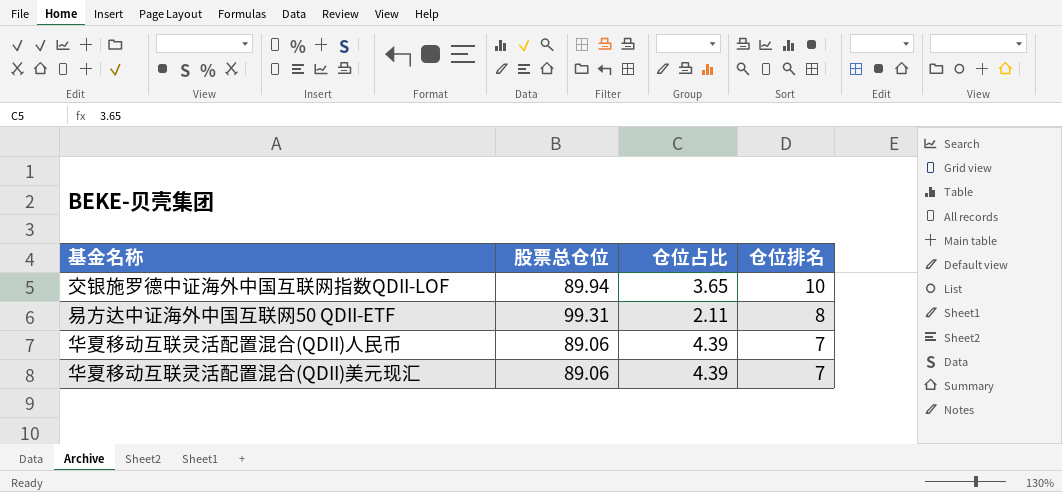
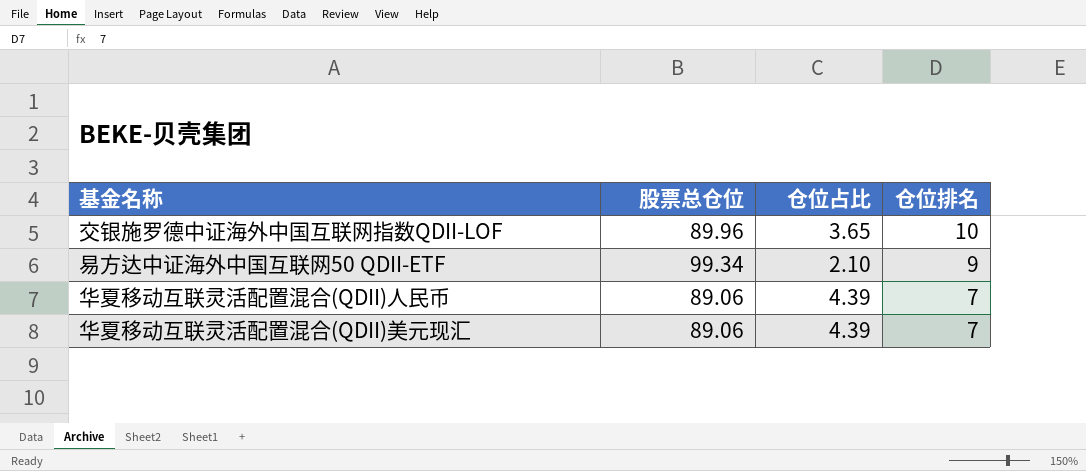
交银施罗德中证海外中国互联网指数QDII-LOF | 股票总仓位: 89.94 -> 89.96
易方达中证海外中国互联网50 QDII-ETF | 股票总仓位: 99.31 -> 99.34
易方达中证海外中国互联网50 QDII-ETF | 仓位占比: 2.11 -> 2.10
易方达中证海外中国互联网50 QDII-ETF | 仓位排名: 8 -> 9

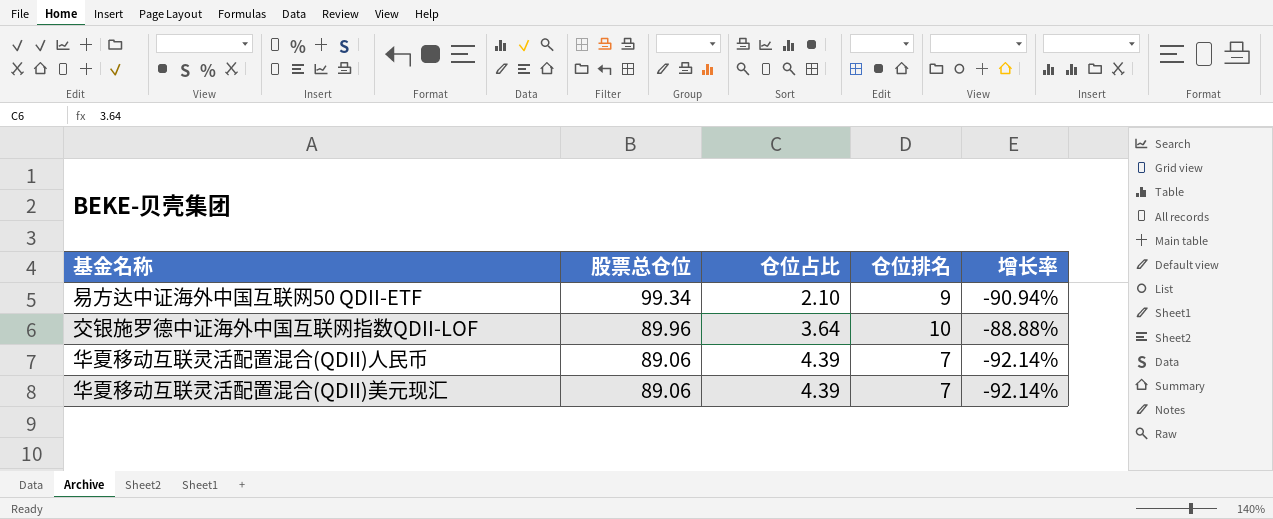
row order: 仓位排名 descending -> 股票总仓位 descending
column 增长率 | formula: none -> ([仓位排名] - [股票总仓位]) / [股票总仓位]
交银施罗德中证海外中国互联网指数QDII-LOF | 仓位占比: 3.65 -> 3.64

